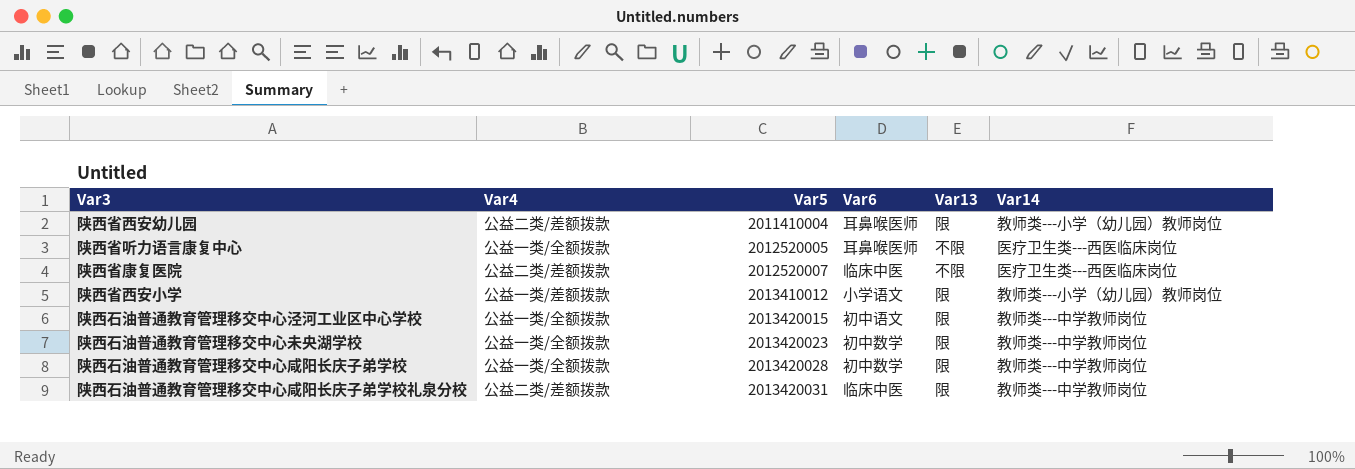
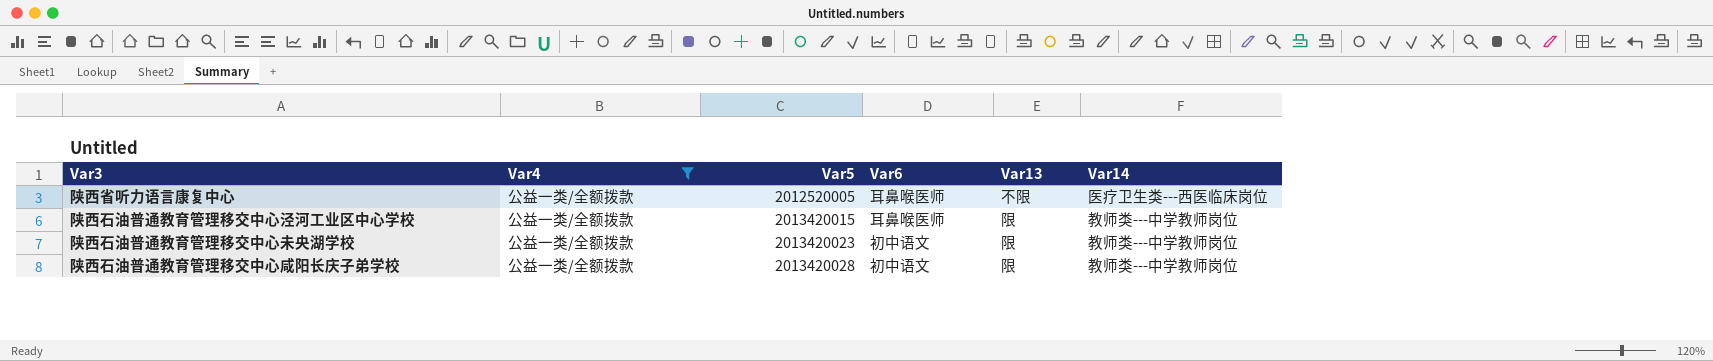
filter: none -> Var4 = 公益一类/全额拨款
陕西石油普通教育管理移交中心泾河工业区中心学校 | Var6: 初中语文 -> 耳鼻喉医师
陕西石油普通教育管理移交中心未央湖学校 | Var6: 初中数学 -> 初中语文
陕西石油普通教育管理移交中心咸阳长庆子弟学校 | Var6: 初中数学 -> 初中语文

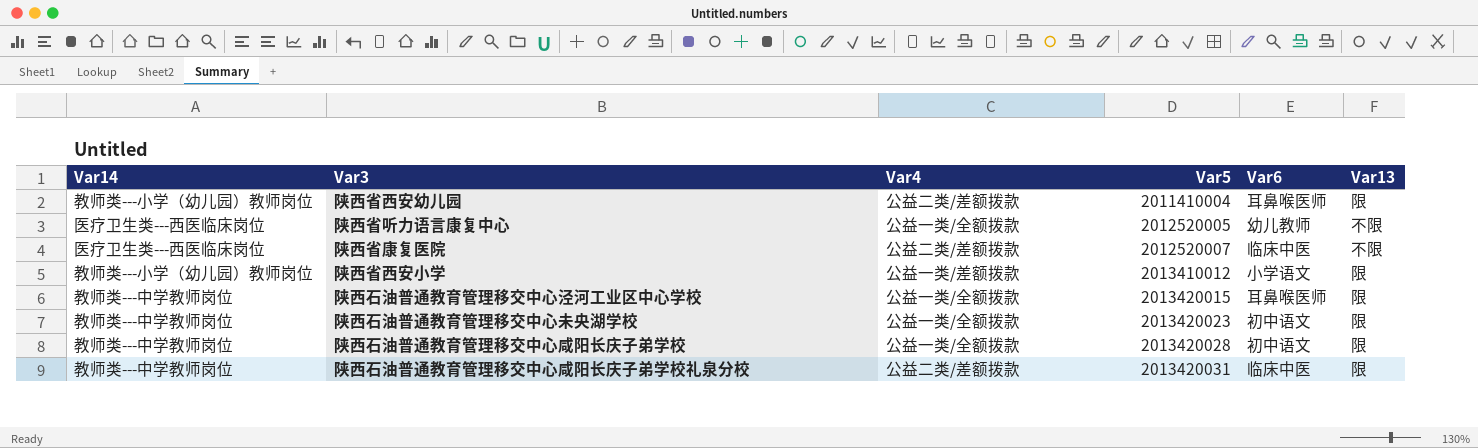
filter: Var4 = 公益一类/全额拨款 -> none
column Var14 | position: 6 -> 1
陕西省听力语言康复中心 | Var6: 耳鼻喉医师 -> 幼儿教师

